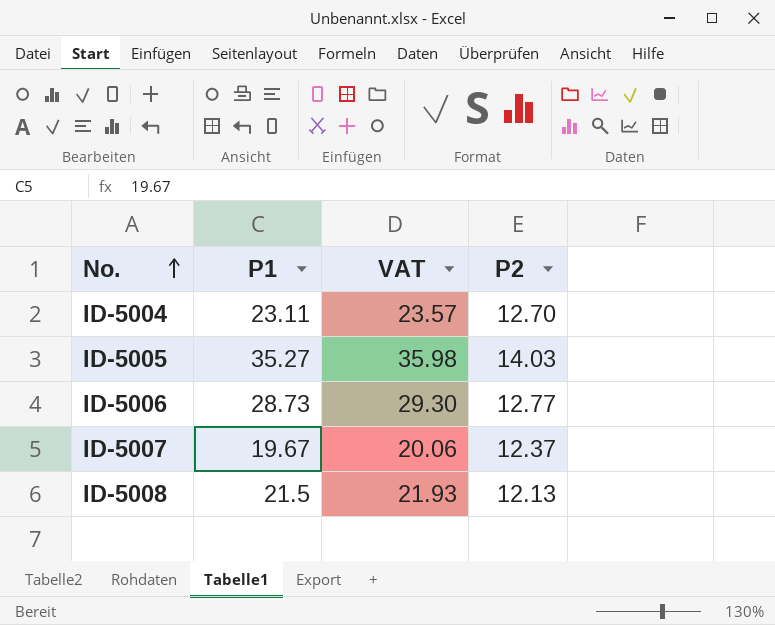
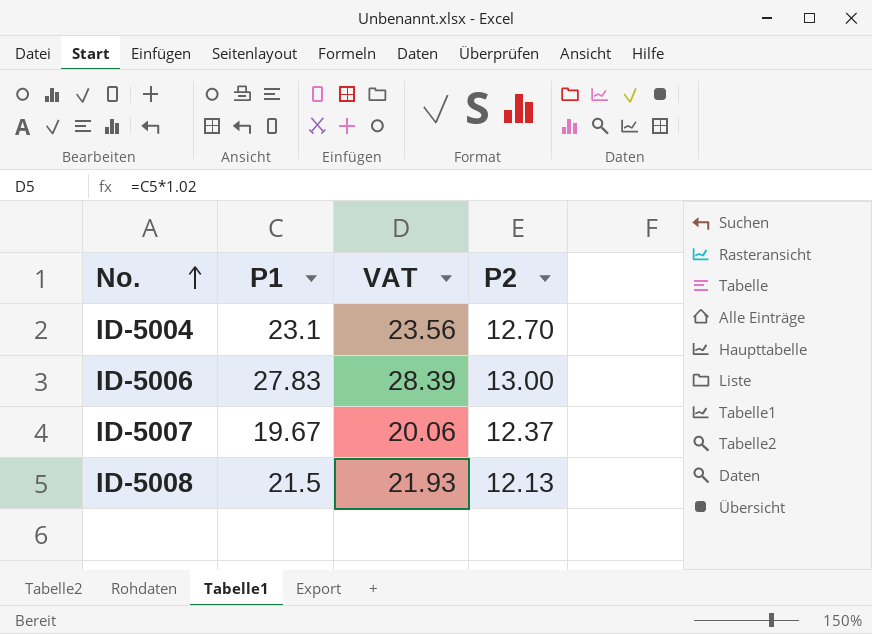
row ID-5005: 35.27 | 35.98 | 14.03 -> none
ID-5004 | P1: 23.11 -> 23.1
ID-5004 | VAT: 23.57 -> 23.56
ID-5006 | P1: 28.73 -> 27.83
ID-5006 | VAT: 29.30 -> 28.39
ID-5006 | P2: 12.77 -> 13.00

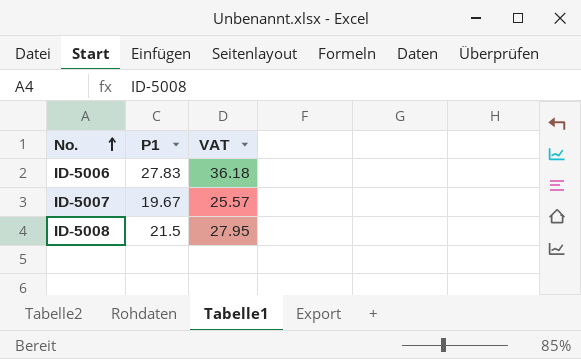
column P2 | position: 4 -> none
column VAT | formula: [P1] * 1.02 -> [P1] * 1.3
row ID-5004: 23.1 | 23.56 | 12.70 -> none

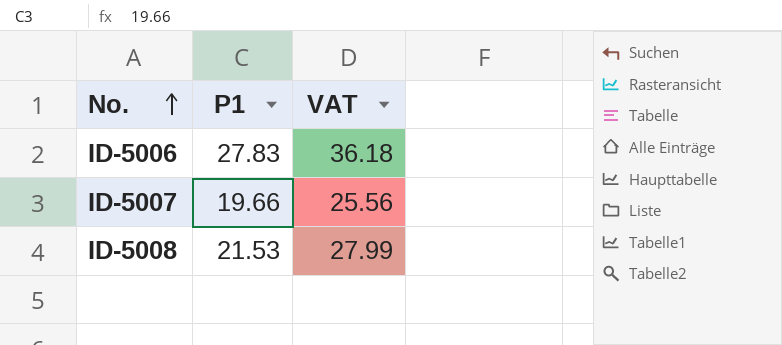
ID-5007 | P1: 19.67 -> 19.66
ID-5007 | VAT: 25.57 -> 25.56
ID-5008 | P1: 21.5 -> 21.53
ID-5008 | VAT: 27.95 -> 27.99

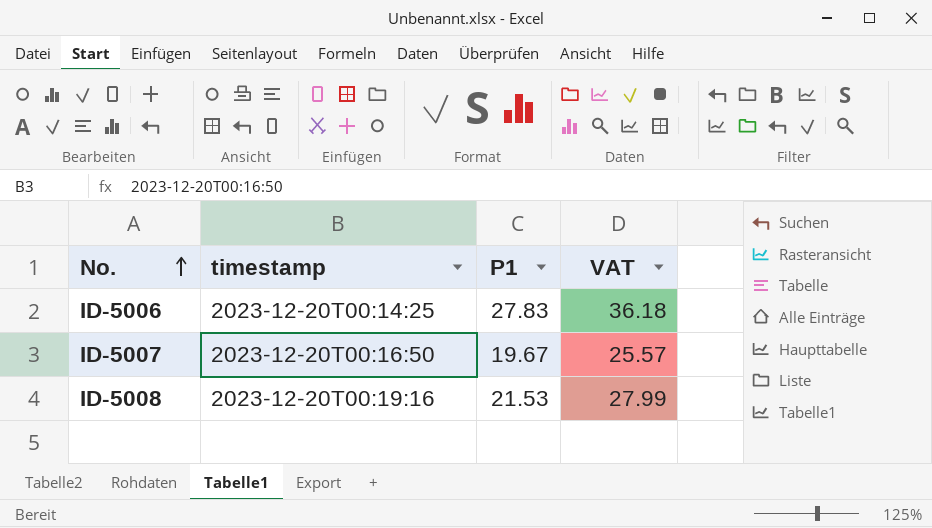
column timestamp | position: none -> 2
ID-5007 | P1: 19.66 -> 19.67
ID-5007 | VAT: 25.56 -> 25.57

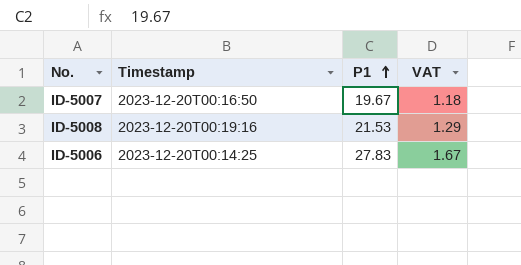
row order: No. ascending -> P1 ascending
column name: timestamp -> Timestamp
column VAT | formula: [P1] * 1.3 -> [P1] * 0.06

